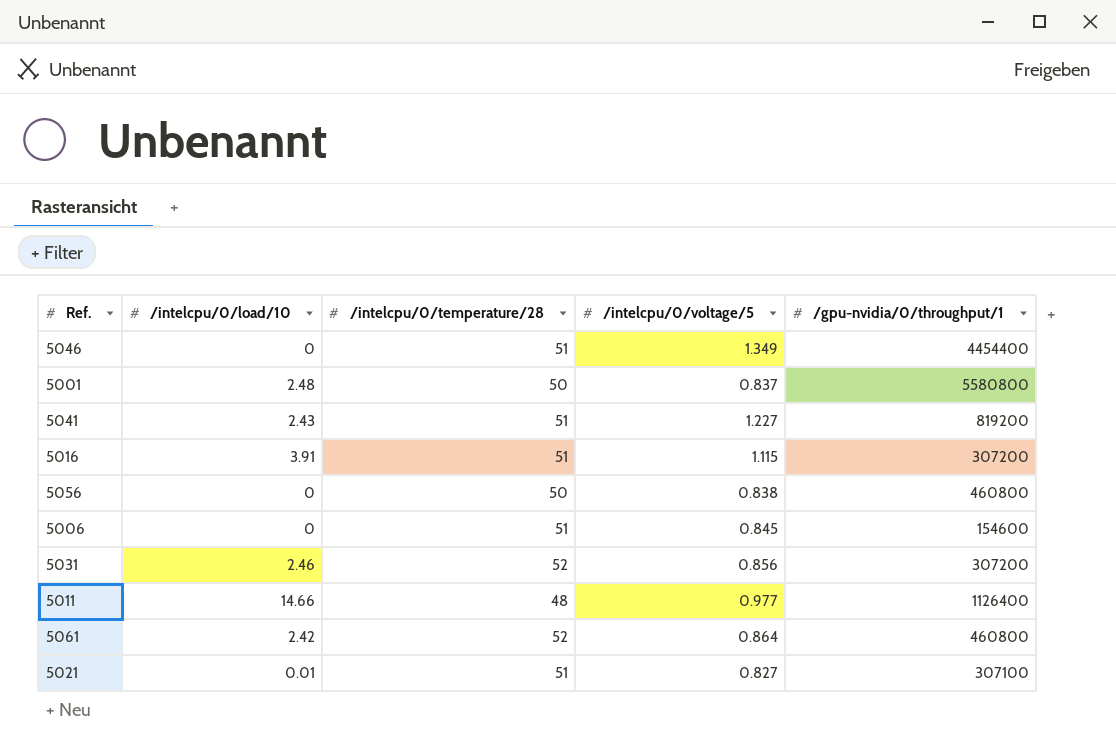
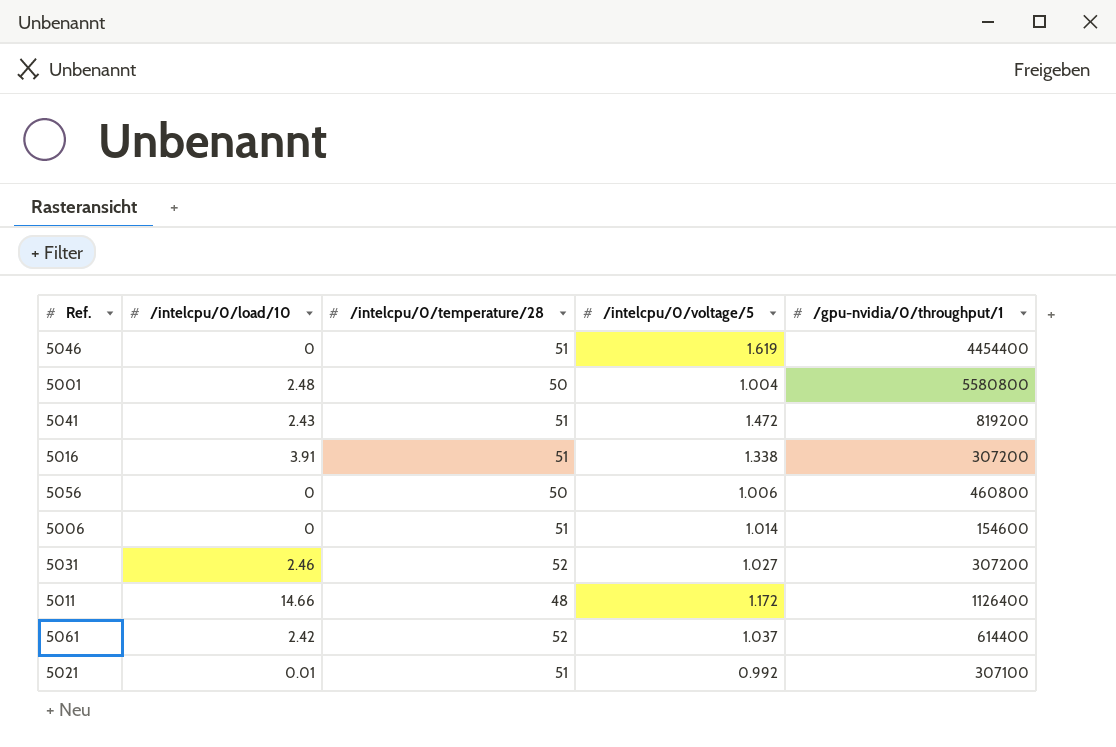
5046 | /intelcpu/0/voltage/5: 1.349 -> 1.619
5001 | /intelcpu/0/voltage/5: 0.837 -> 1.004
5041 | /intelcpu/0/voltage/5: 1.227 -> 1.472
5016 | /intelcpu/0/voltage/5: 1.115 -> 1.338
5056 | /intelcpu/0/voltage/5: 0.838 -> 1.006
5006 | /intelcpu/0/voltage/5: 0.845 -> 1.014
5031 | /intelcpu/0/voltage/5: 0.856 -> 1.027
5011 | /intelcpu/0/voltage/5: 0.977 -> 1.172
5061 | /intelcpu/0/voltage/5: 0.864 -> 1.037
5061 | /gpu-nvidia/0/throughput/1: 460800 -> 614400
5021 | /intelcpu/0/voltage/5: 0.827 -> 0.992

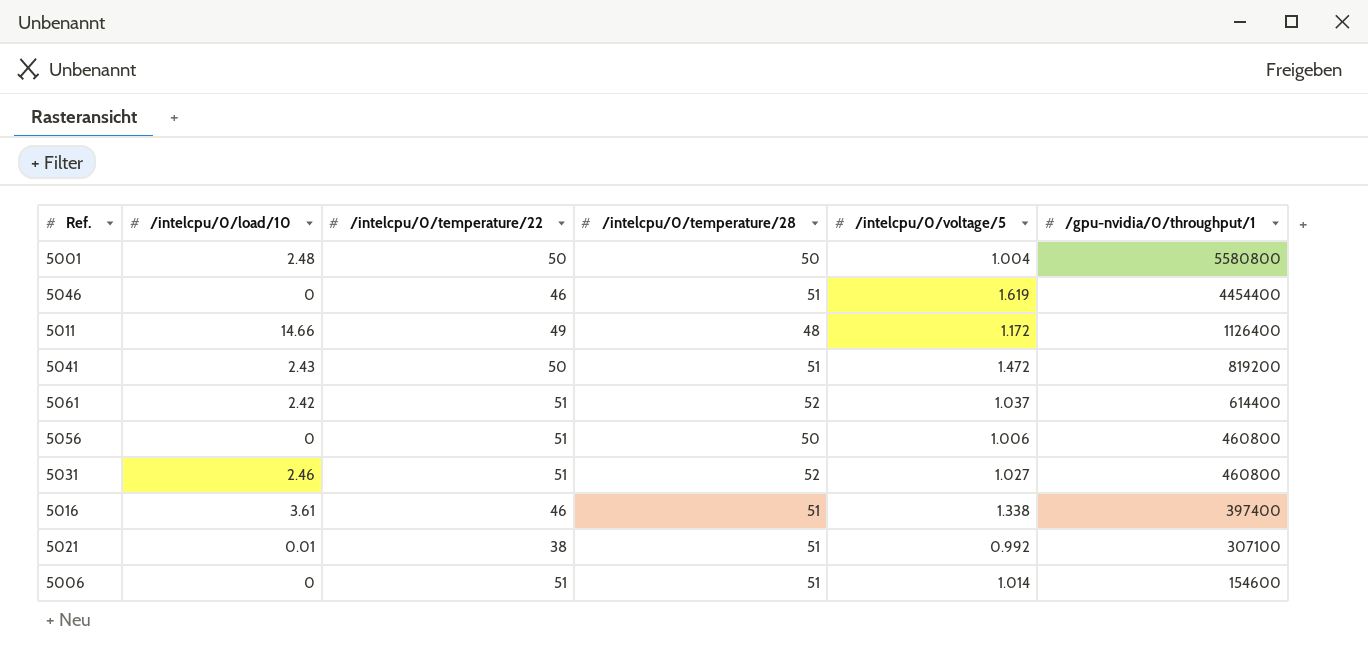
row order: none -> /gpu-nvidia/0/throughput/1 descending
column /intelcpu/0/temperature/22 | position: none -> 3
5031 | /gpu-nvidia/0/throughput/1: 307200 -> 460800
5016 | /intelcpu/0/load/10: 3.91 -> 3.61
5016 | /gpu-nvidia/0/throughput/1: 307200 -> 397400

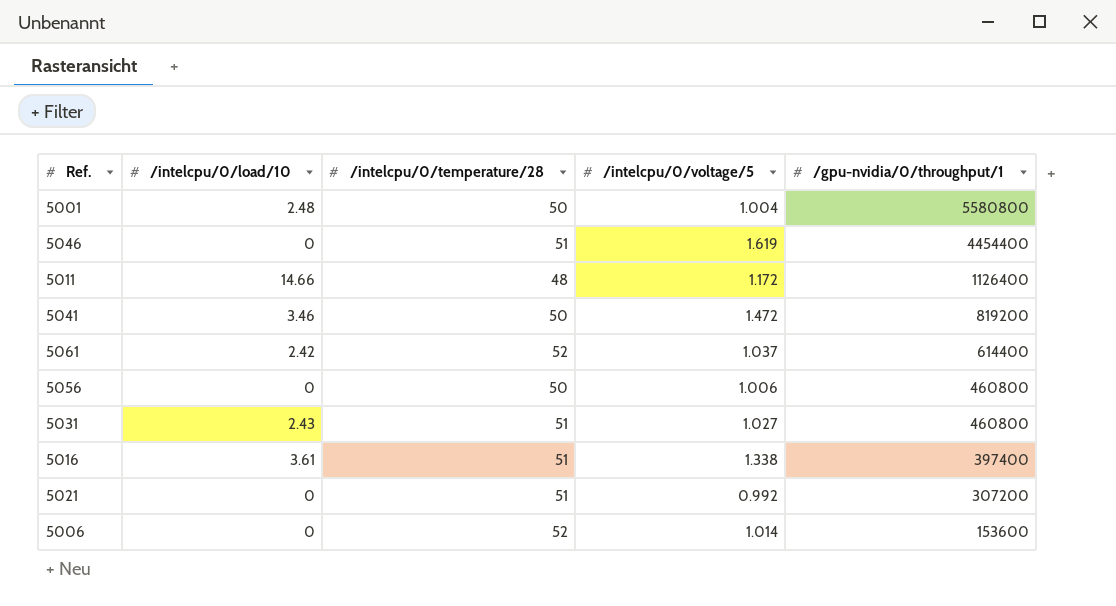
column /intelcpu/0/temperature/22 | position: 3 -> none
5041 | /intelcpu/0/load/10: 2.43 -> 3.46
5041 | /intelcpu/0/temperature/28: 51 -> 50
5031 | /intelcpu/0/load/10: 2.46 -> 2.43
5031 | /intelcpu/0/temperature/28: 52 -> 51
5021 | /intelcpu/0/load/10: 0.01 -> 0
5021 | /gpu-nvidia/0/throughput/1: 307100 -> 307200
5006 | /intelcpu/0/temperature/28: 51 -> 52
5006 | /gpu-nvidia/0/throughput/1: 154600 -> 153600

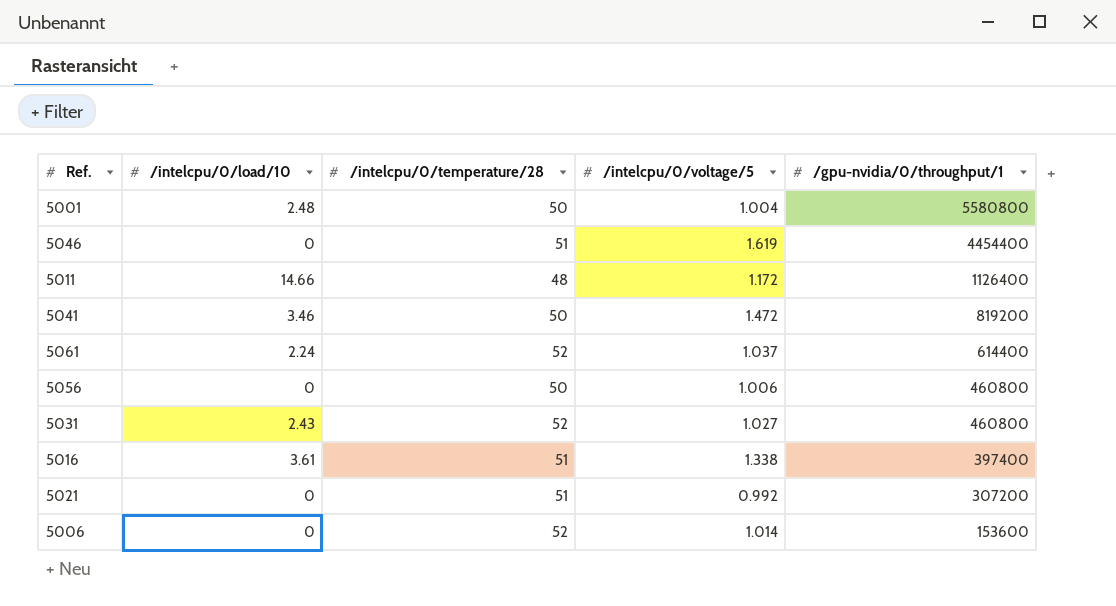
5061 | /intelcpu/0/load/10: 2.42 -> 2.24
5031 | /intelcpu/0/temperature/28: 51 -> 52

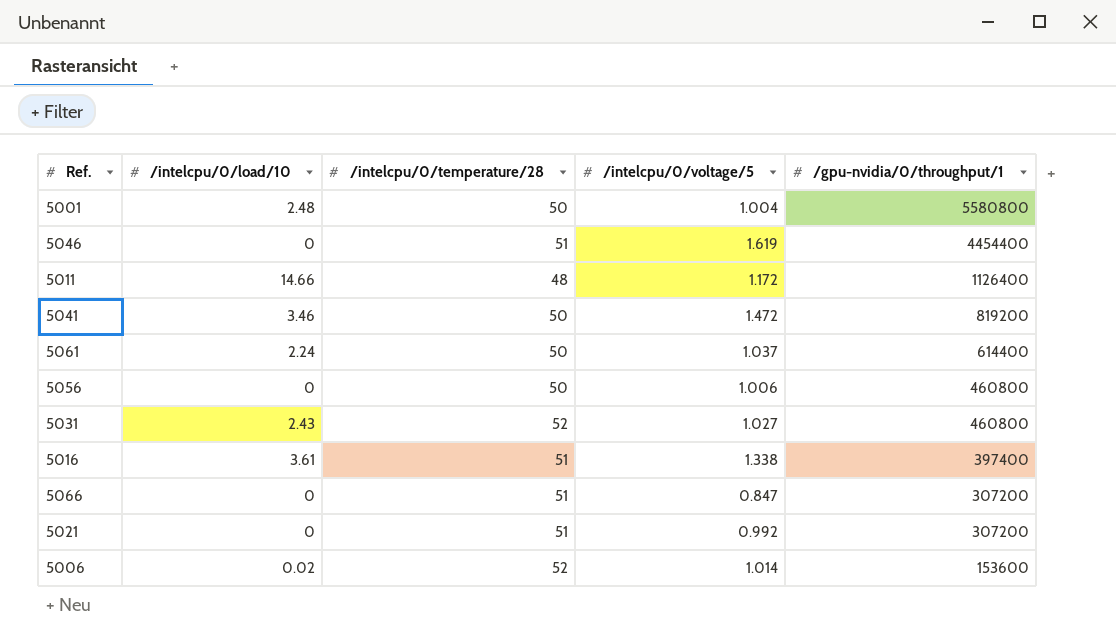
5061 | /intelcpu/0/temperature/28: 52 -> 50
row 5066: none -> 0 | 51 | 0.847 | 307200
5006 | /intelcpu/0/load/10: 0 -> 0.02

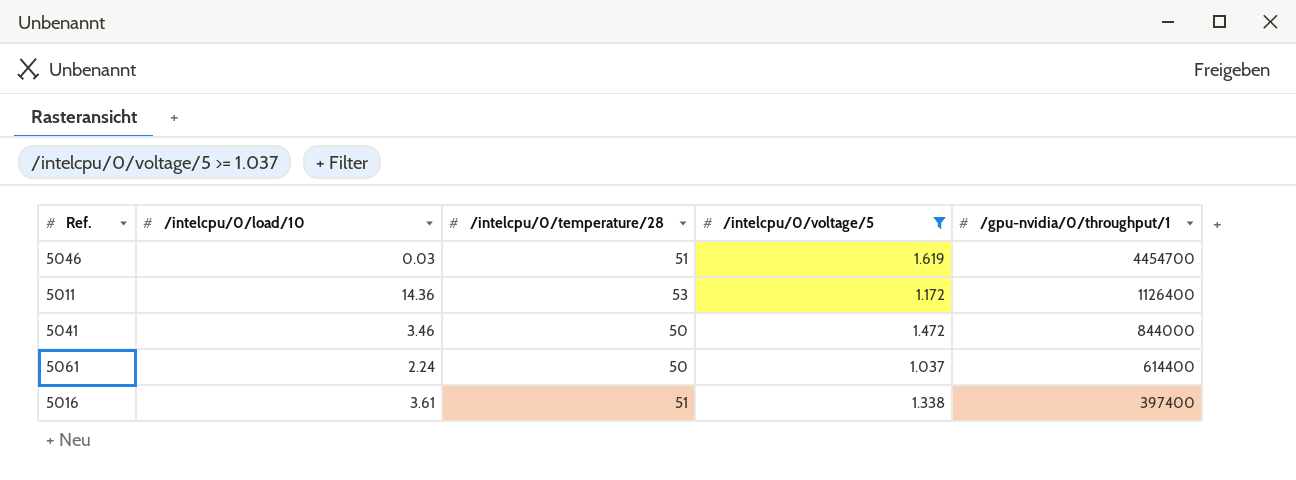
filter: none -> /intelcpu/0/voltage/5 >= 1.037
5046 | /intelcpu/0/load/10: 0 -> 0.03
5046 | /gpu-nvidia/0/throughput/1: 4454400 -> 4454700
5011 | /intelcpu/0/load/10: 14.66 -> 14.36
5011 | /intelcpu/0/temperature/28: 48 -> 53
5041 | /gpu-nvidia/0/throughput/1: 819200 -> 844000

